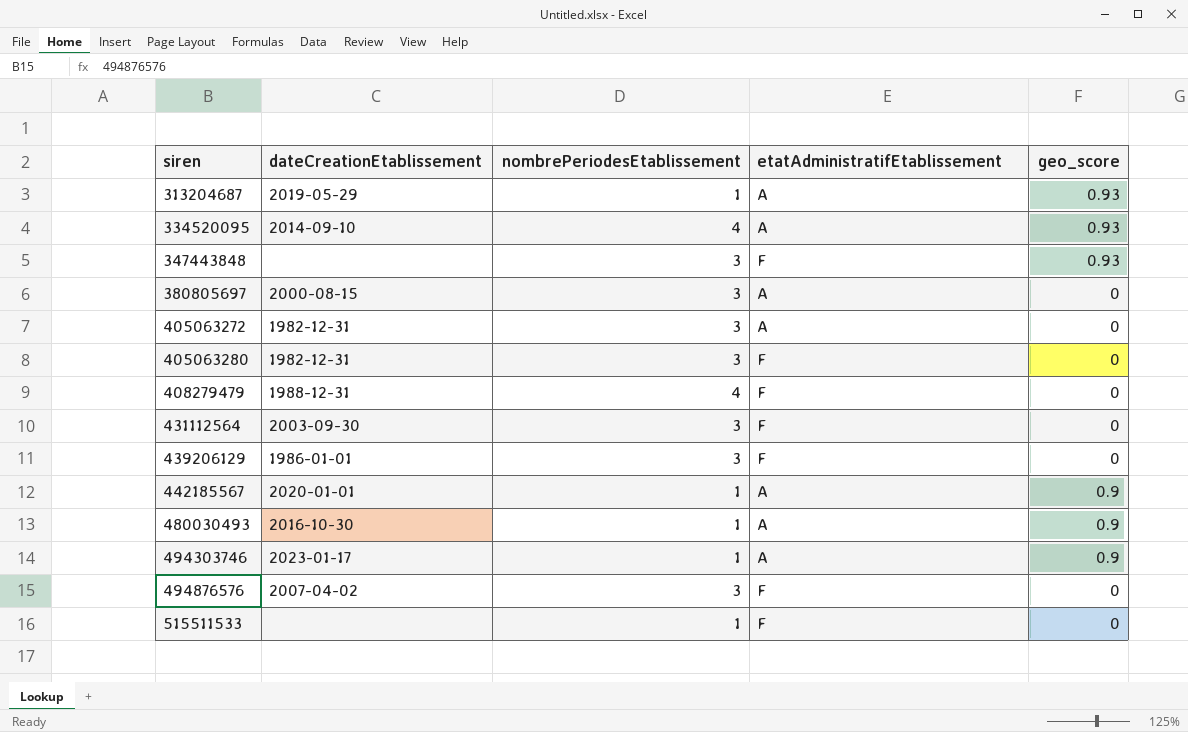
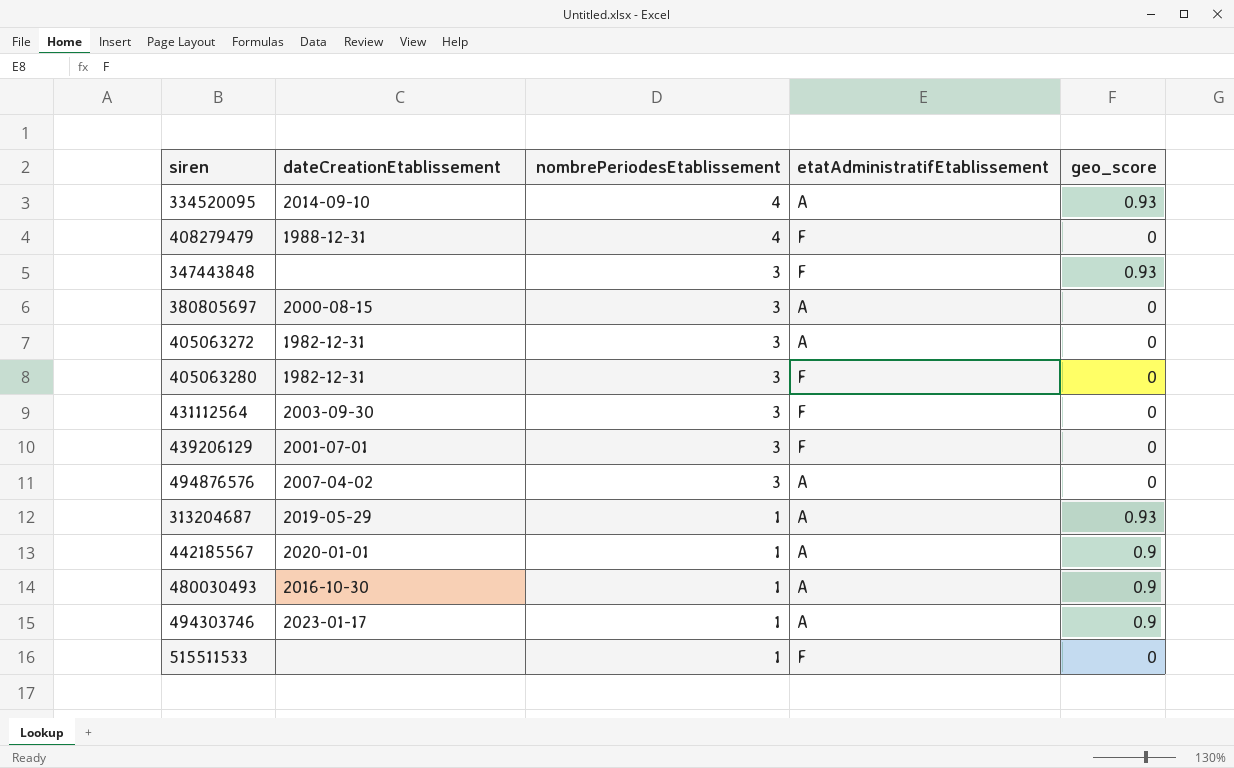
row order: siren ascending -> nombrePeriodesEtablissement descending
439206129 | dateCreationEtablissement: 1986-01-01 -> 2001-07-01
494876576 | etatAdministratifEtablissement: F -> A

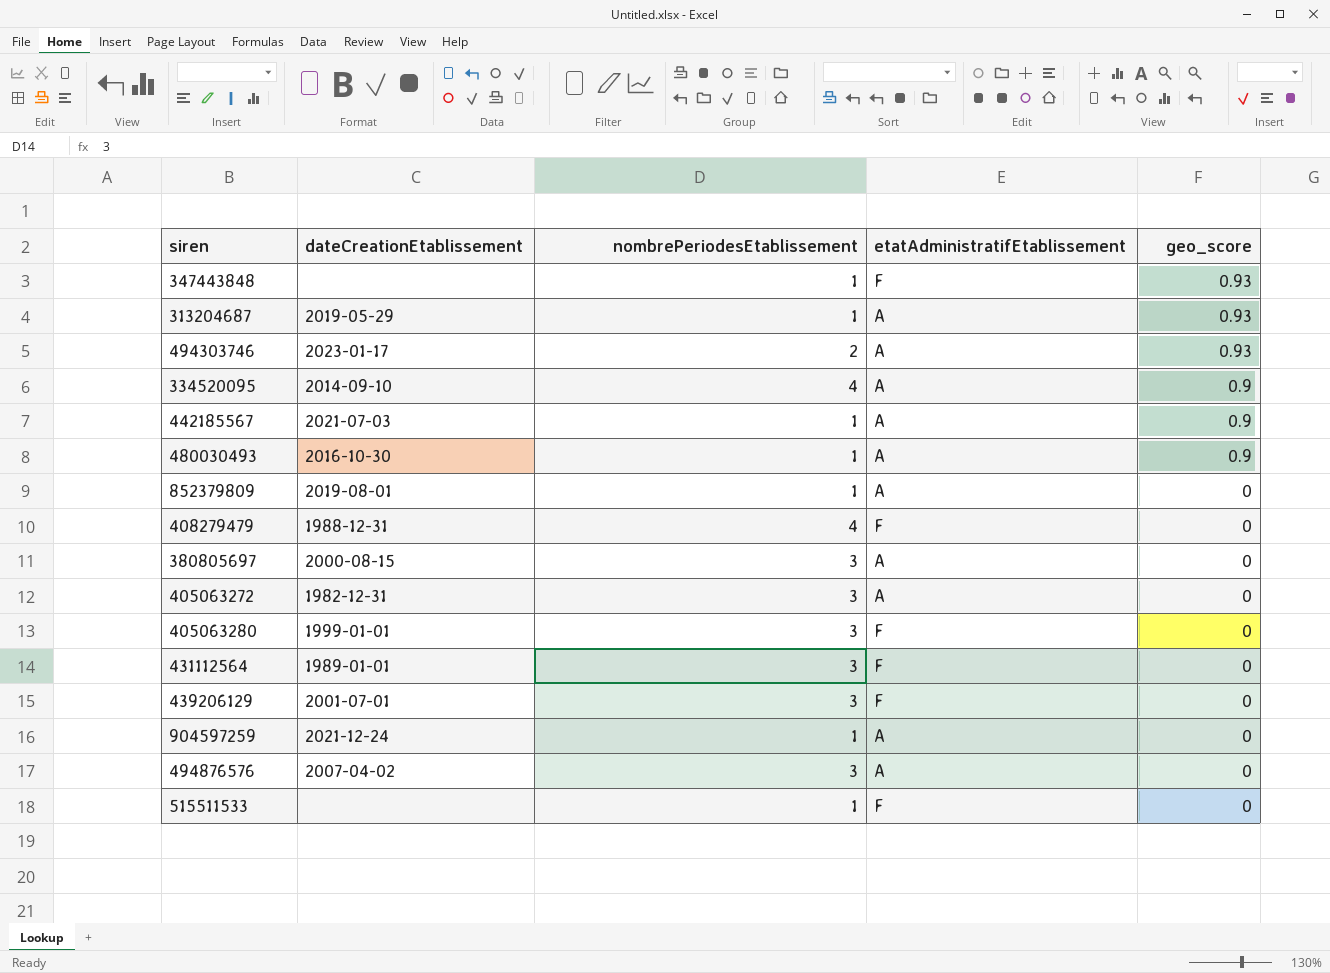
row order: nombrePeriodesEtablissement descending -> geo_score descending
347443848 | nombrePeriodesEtablissement: 3 -> 1
494303746 | nombrePeriodesEtablissement: 1 -> 2
494303746 | geo_score: 0.9 -> 0.93
334520095 | geo_score: 0.93 -> 0.9
442185567 | dateCreationEtablissement: 2020-01-01 -> 2021-07-03
row 852379809: none -> 2019-08-01 | 1 | A | 0
405063280 | dateCreationEtablissement: 1982-12-31 -> 1999-01-01
431112564 | dateCreationEtablissement: 2003-09-30 -> 1989-01-01
row 904597259: none -> 2021-12-24 | 1 | A | 0

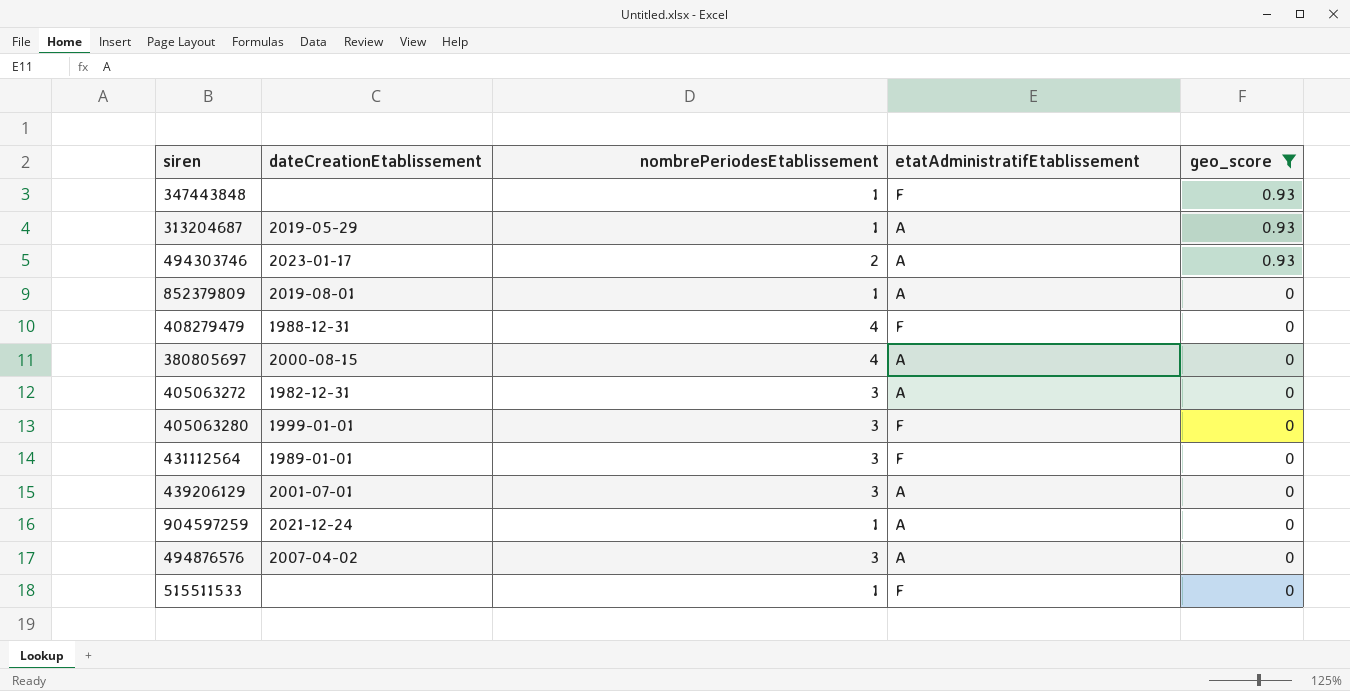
filter: none -> geo_score != 0.9
380805697 | nombrePeriodesEtablissement: 3 -> 4
439206129 | etatAdministratifEtablissement: F -> A

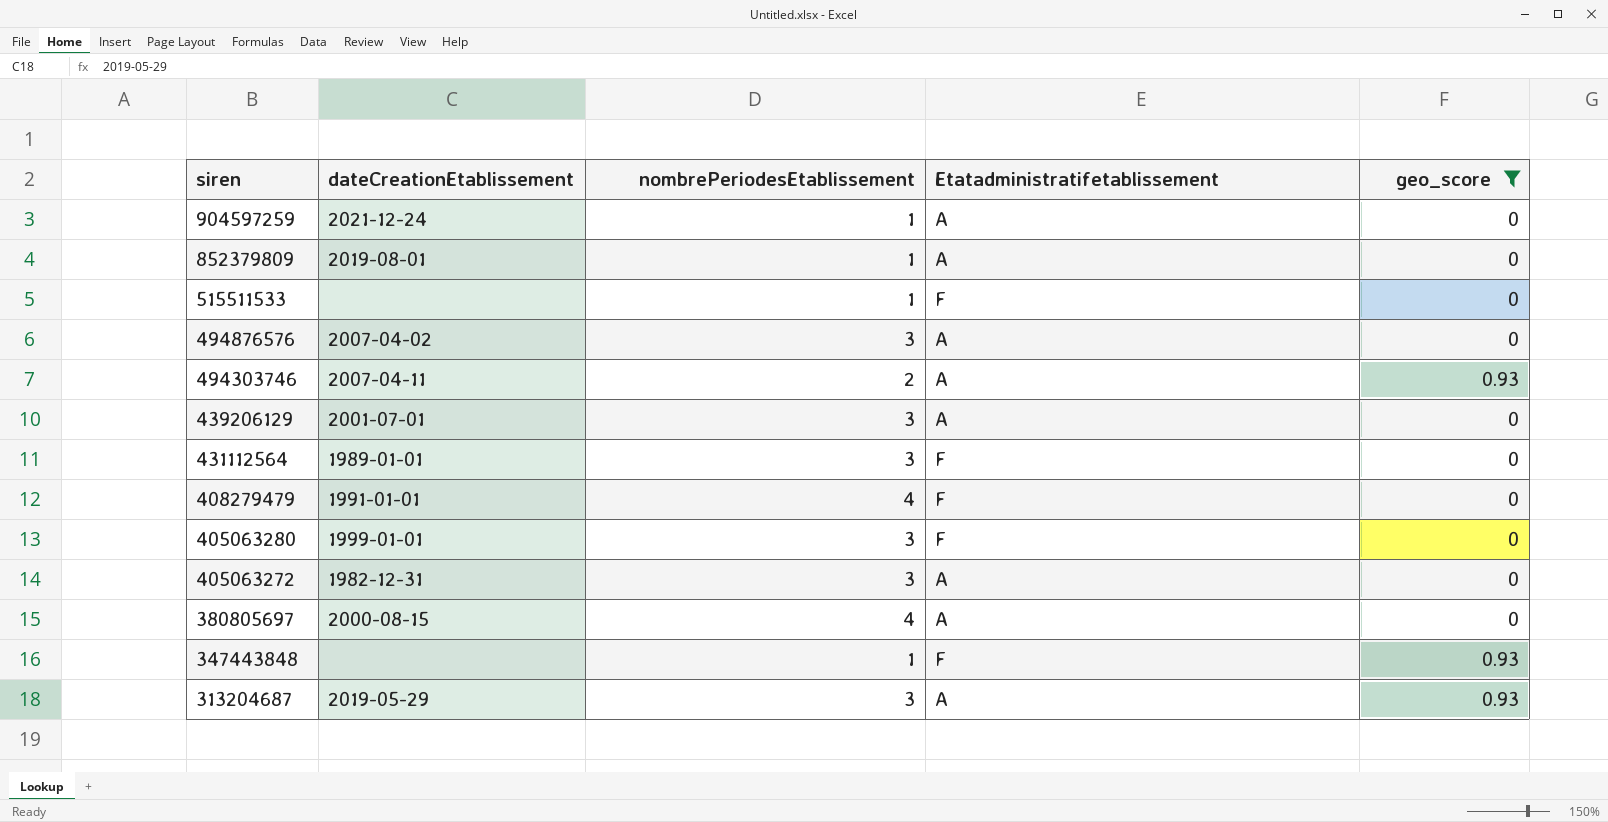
row order: geo_score descending -> siren descending
column name: etatAdministratifEtablissement -> Etatadministratifetablissement
494303746 | dateCreationEtablissement: 2023-01-17 -> 2007-04-11
408279479 | dateCreationEtablissement: 1988-12-31 -> 1991-01-01
313204687 | nombrePeriodesEtablissement: 1 -> 3

